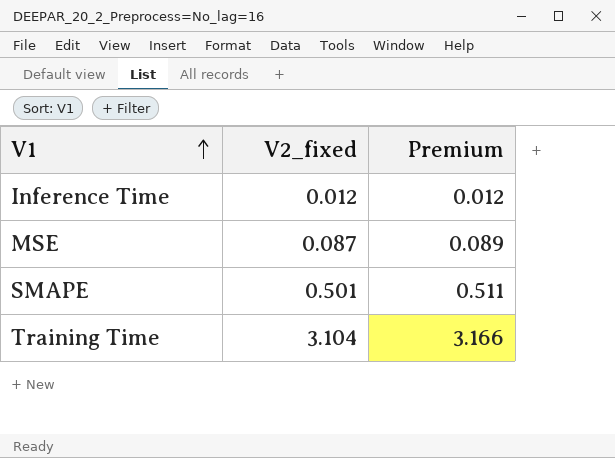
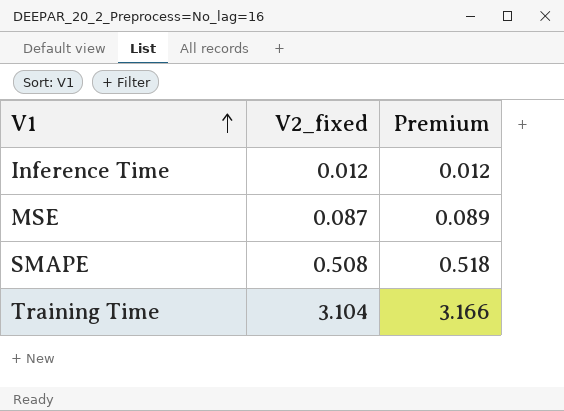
SMAPE | V2_fixed: 0.501 -> 0.508
SMAPE | Premium: 0.511 -> 0.518

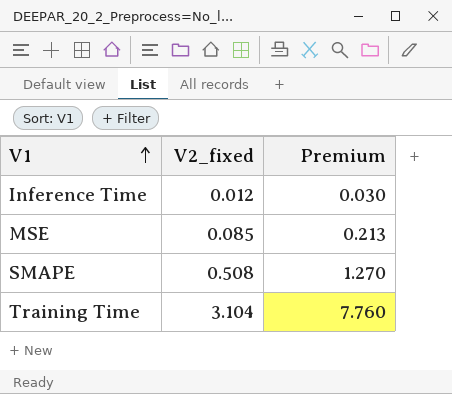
column Premium | formula: [V2_fixed] * 1.02 -> [V2_fixed] * 2.5
MSE | V2_fixed: 0.087 -> 0.085

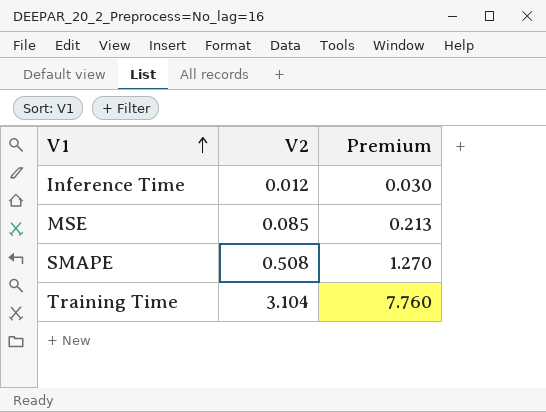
column name: V2_fixed -> V2

